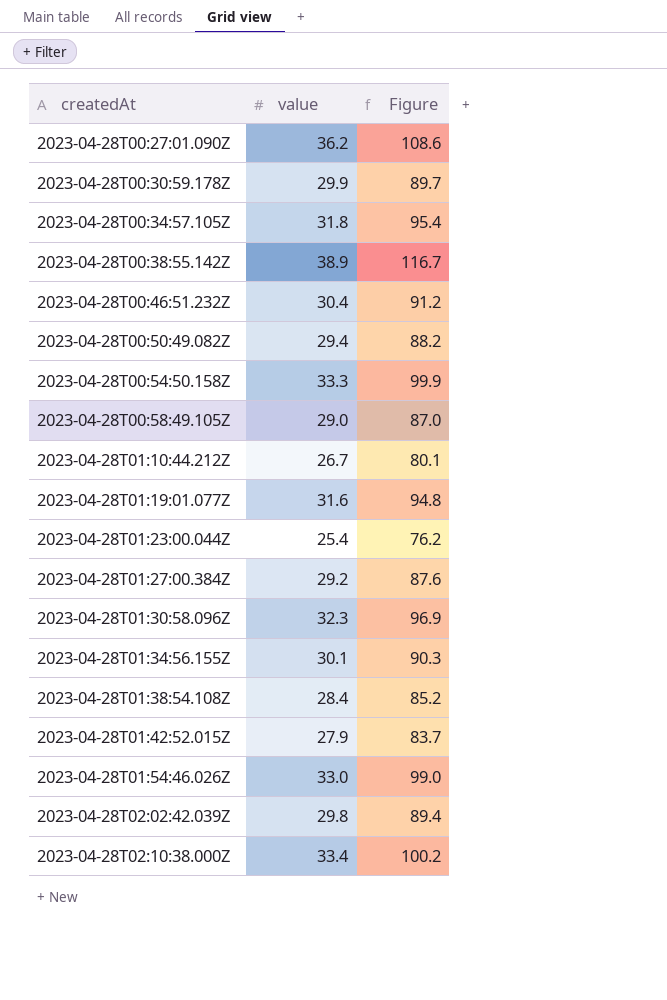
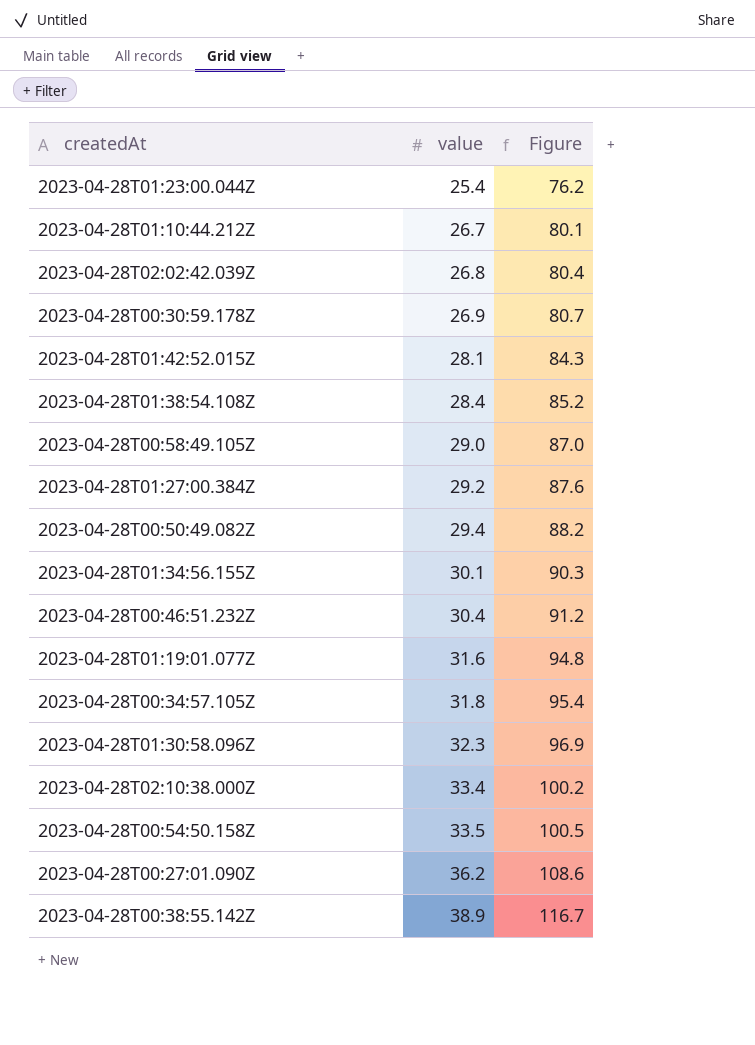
row order: createdAt ascending -> value ascending
row 2023-04-28T01:54:46.026Z: 33.0 | 99.0 -> none
2023-04-28T02:02:42.039Z | value: 29.8 -> 26.8
2023-04-28T02:02:42.039Z | Figure: 89.4 -> 80.4
2023-04-28T00:30:59.178Z | value: 29.9 -> 26.9
2023-04-28T00:30:59.178Z | Figure: 89.7 -> 80.7
2023-04-28T01:42:52.015Z | value: 27.9 -> 28.1
2023-04-28T01:42:52.015Z | Figure: 83.7 -> 84.3
2023-04-28T00:54:50.158Z | value: 33.3 -> 33.5
2023-04-28T00:54:50.158Z | Figure: 99.9 -> 100.5

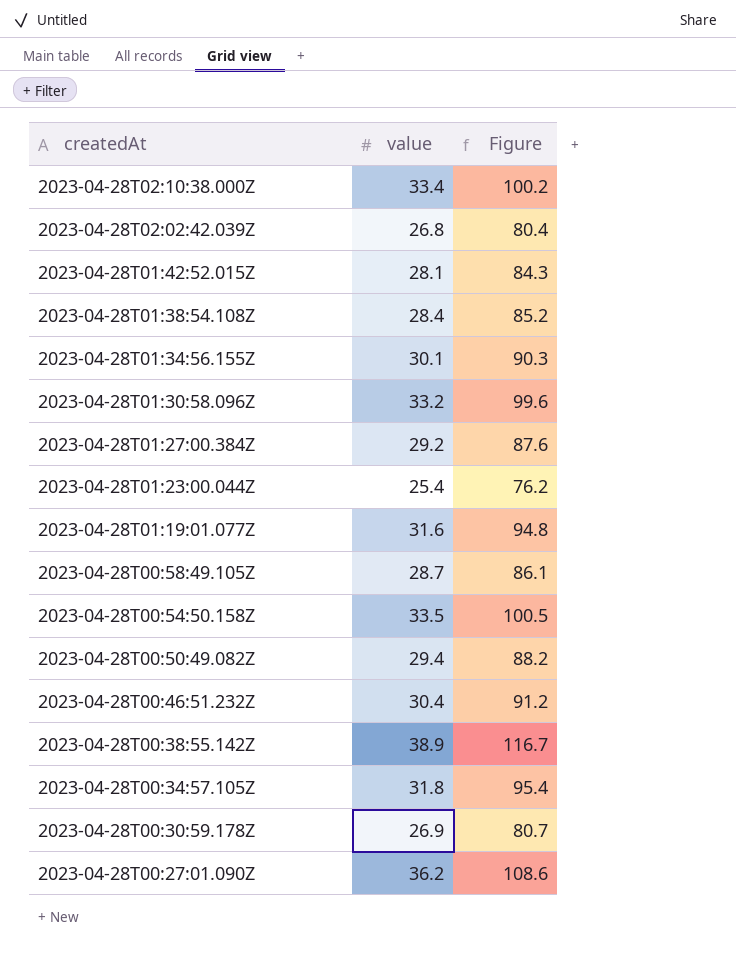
row order: value ascending -> createdAt descending
row 2023-04-28T01:10:44.212Z: 26.7 | 80.1 -> none
2023-04-28T01:30:58.096Z | value: 32.3 -> 33.2
2023-04-28T01:30:58.096Z | Figure: 96.9 -> 99.6
2023-04-28T00:58:49.105Z | value: 29.0 -> 28.7
2023-04-28T00:58:49.105Z | Figure: 87.0 -> 86.1

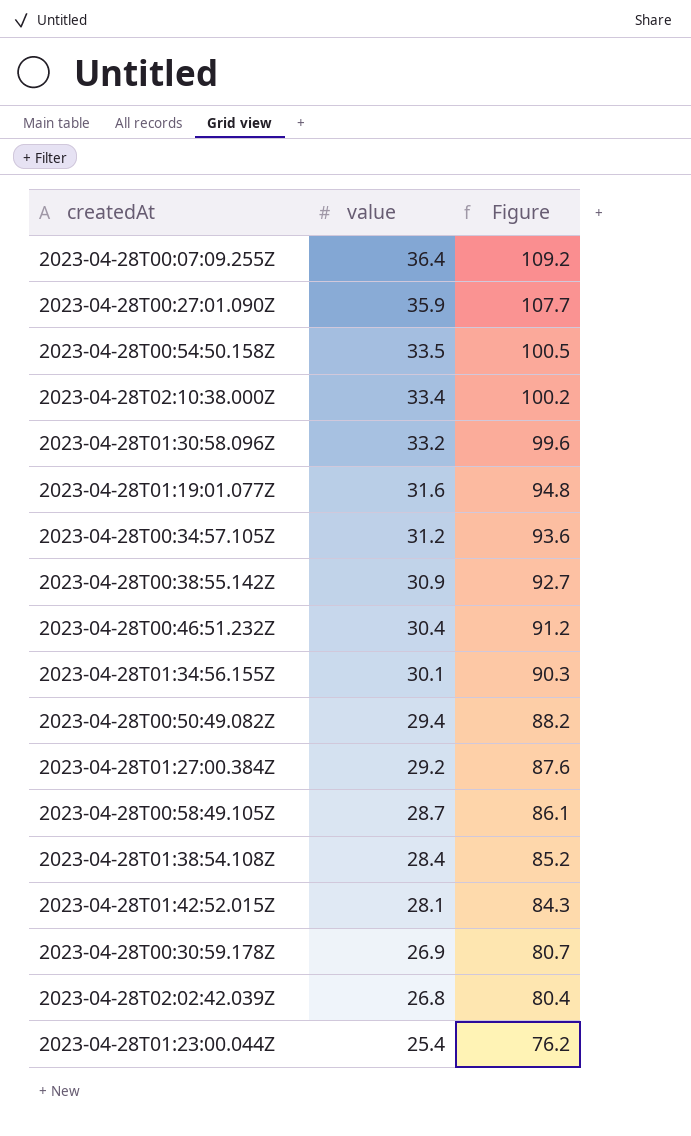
row order: createdAt descending -> value descending
row 2023-04-28T00:07:09.255Z: none -> 36.4 | 109.2
2023-04-28T00:27:01.090Z | value: 36.2 -> 35.9
2023-04-28T00:27:01.090Z | Figure: 108.6 -> 107.7
2023-04-28T00:34:57.105Z | value: 31.8 -> 31.2
2023-04-28T00:34:57.105Z | Figure: 95.4 -> 93.6
2023-04-28T00:38:55.142Z | value: 38.9 -> 30.9
2023-04-28T00:38:55.142Z | Figure: 116.7 -> 92.7

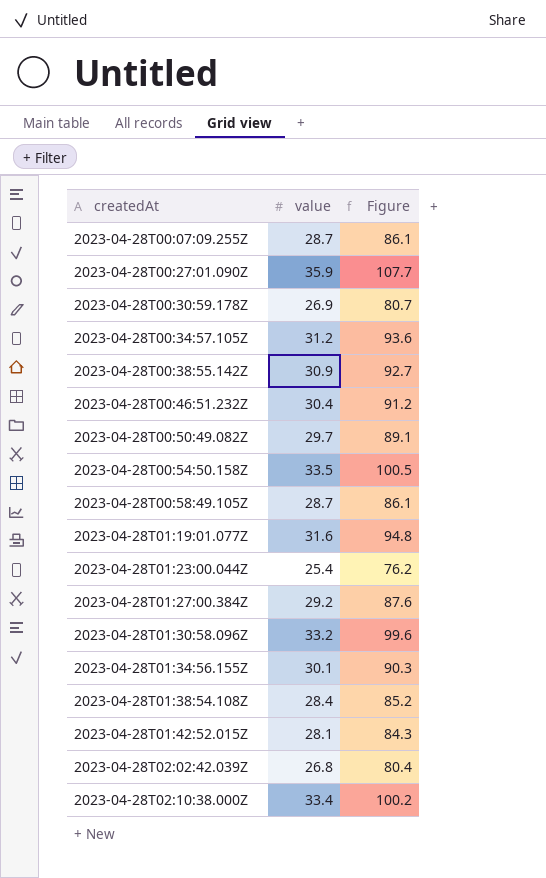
row order: value descending -> createdAt ascending
2023-04-28T00:07:09.255Z | value: 36.4 -> 28.7
2023-04-28T00:07:09.255Z | Figure: 109.2 -> 86.1
2023-04-28T00:50:49.082Z | value: 29.4 -> 29.7
2023-04-28T00:50:49.082Z | Figure: 88.2 -> 89.1

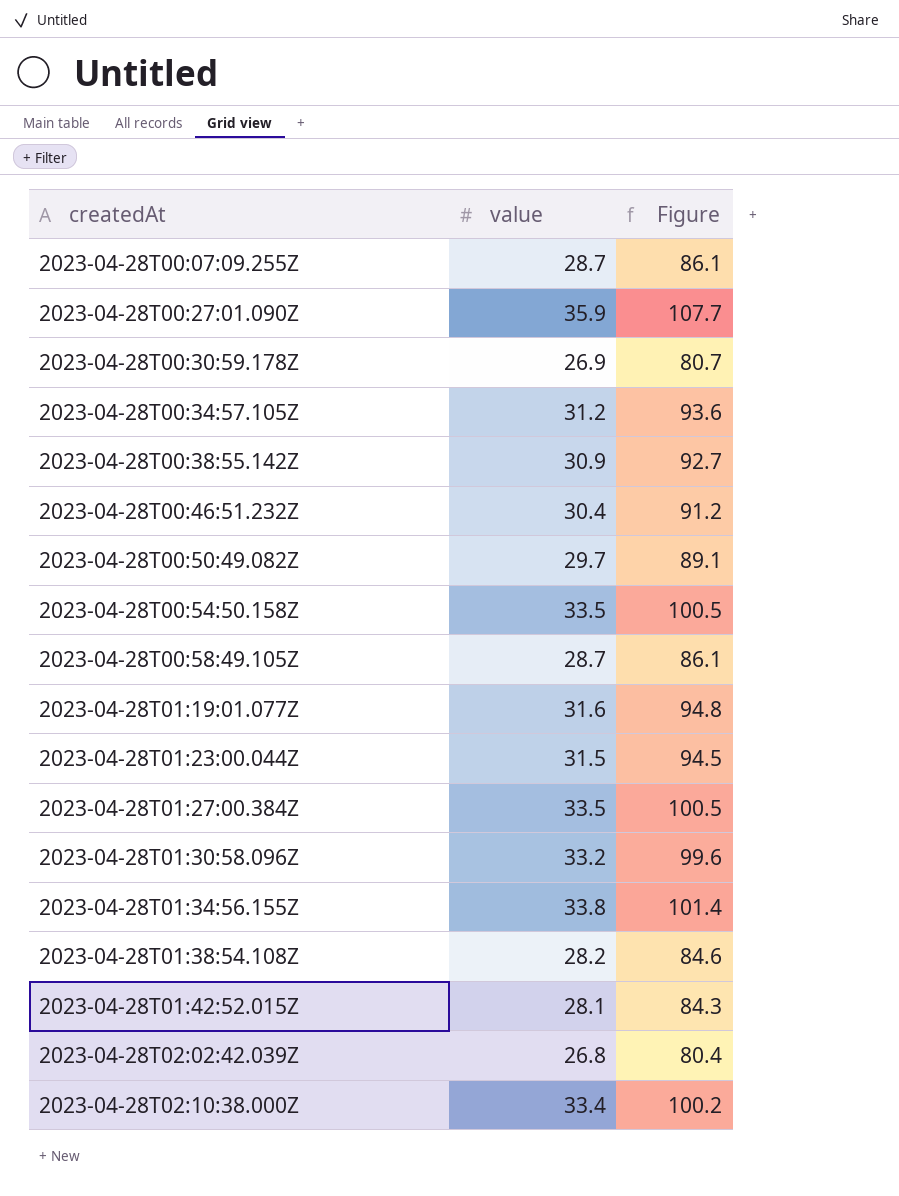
2023-04-28T01:23:00.044Z | value: 25.4 -> 31.5
2023-04-28T01:23:00.044Z | Figure: 76.2 -> 94.5
2023-04-28T01:27:00.384Z | value: 29.2 -> 33.5
2023-04-28T01:27:00.384Z | Figure: 87.6 -> 100.5
2023-04-28T01:34:56.155Z | value: 30.1 -> 33.8
2023-04-28T01:34:56.155Z | Figure: 90.3 -> 101.4
2023-04-28T01:38:54.108Z | value: 28.4 -> 28.2
2023-04-28T01:38:54.108Z | Figure: 85.2 -> 84.6

